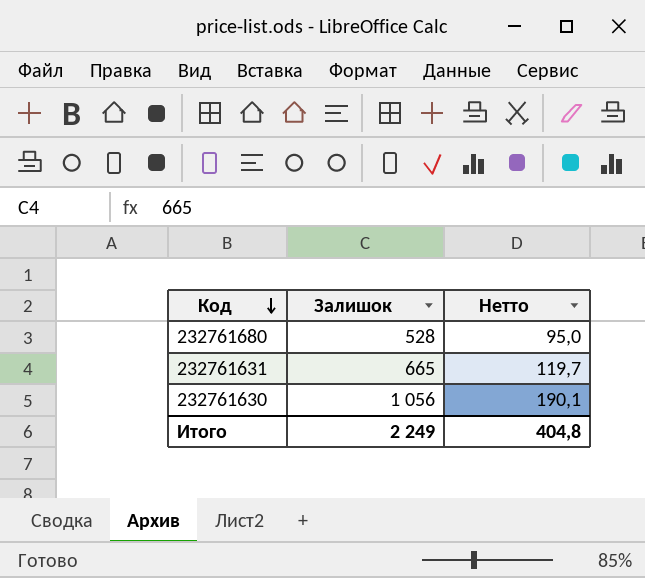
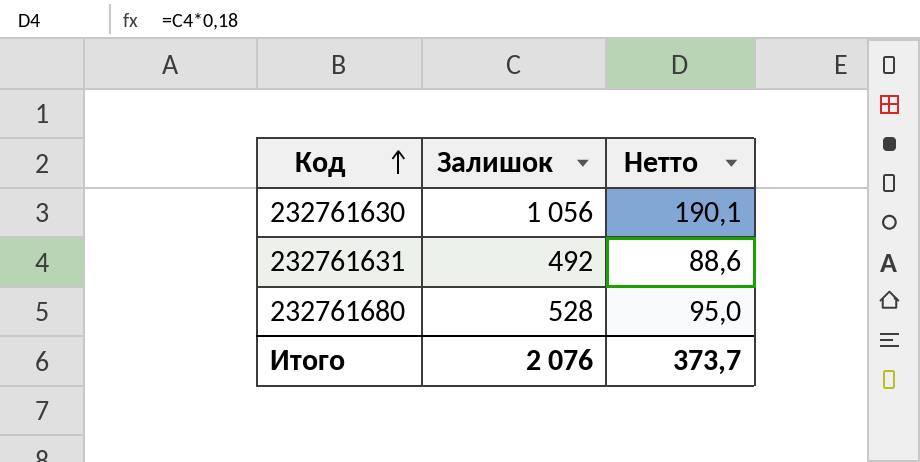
row order: Код descending -> Код ascending
232761631 | Залишок: 665 -> 492
232761631 | Нетто: 119,7 -> 88,6
Итого | Залишок: 2 249 -> 2 076
Итого | Нетто: 404,8 -> 373,7

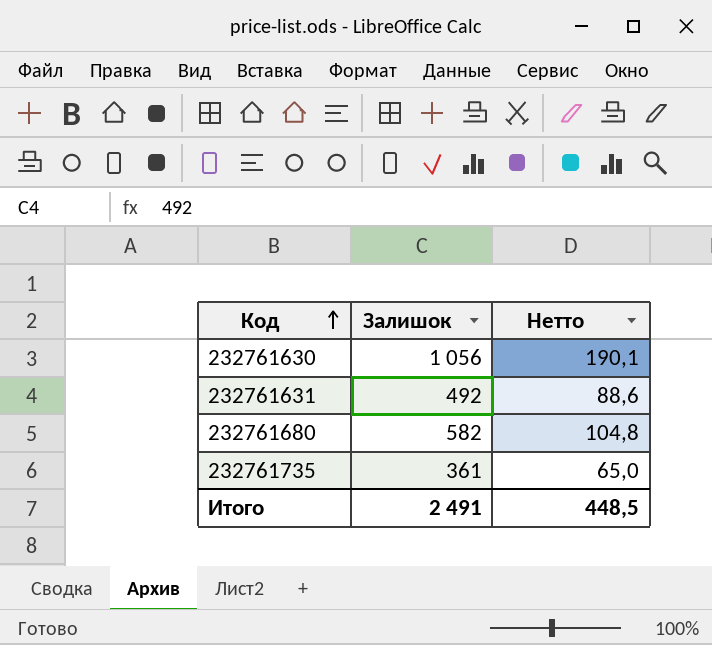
232761680 | Залишок: 528 -> 582
232761680 | Нетто: 95,0 -> 104,8
row 232761735: none -> 361 | 65,0
Итого | Залишок: 2 076 -> 2 491
Итого | Нетто: 373,7 -> 448,5

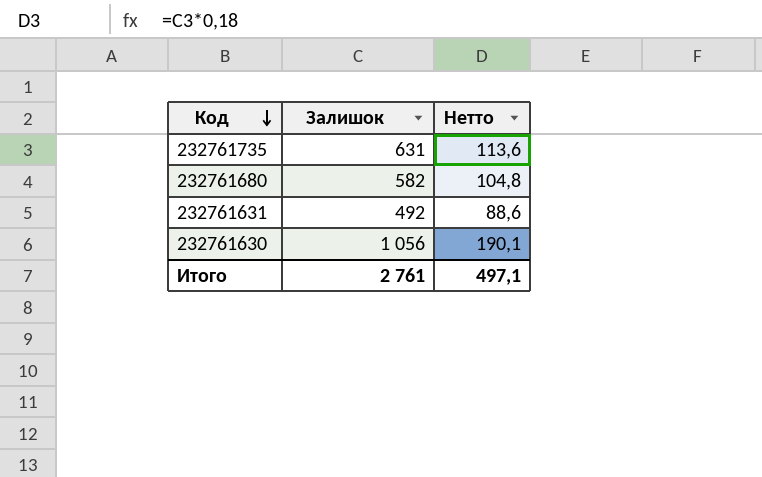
row order: Код ascending -> Код descending
232761735 | Залишок: 361 -> 631
232761735 | Нетто: 65,0 -> 113,6
Итого | Залишок: 2 491 -> 2 761
Итого | Нетто: 448,5 -> 497,1

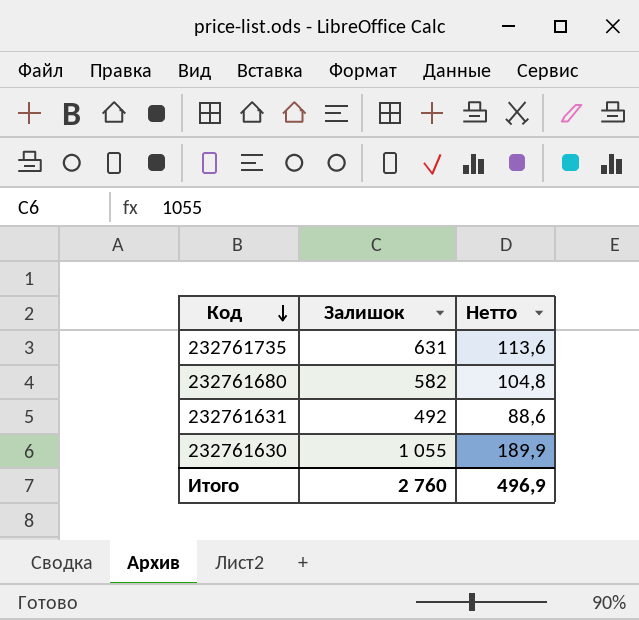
232761630 | Залишок: 1 056 -> 1 055
232761630 | Нетто: 190,1 -> 189,9
Итого | Залишок: 2 761 -> 2 760
Итого | Нетто: 497,1 -> 496,9

